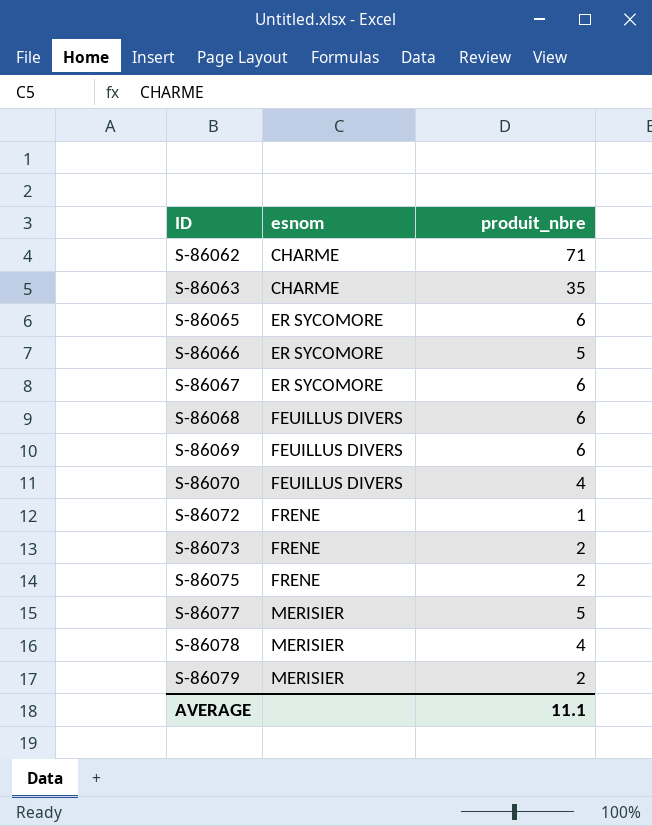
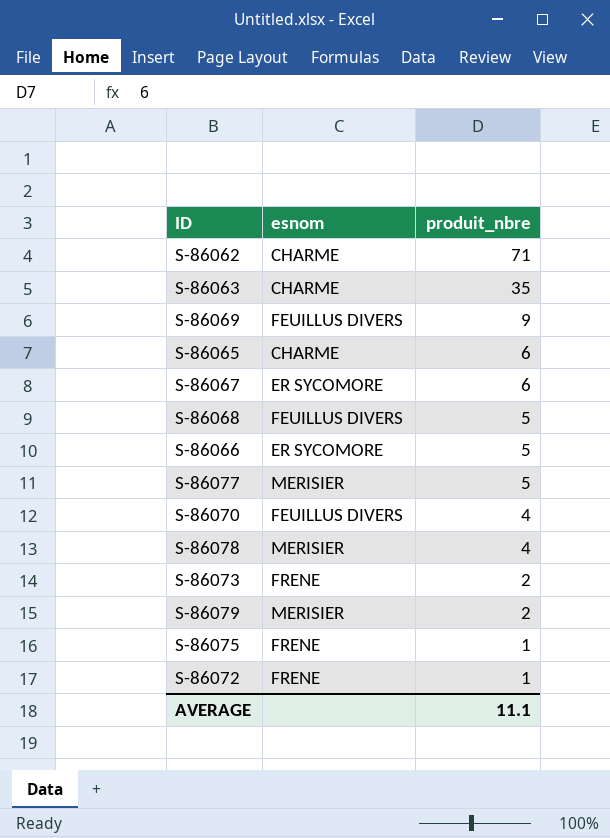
row order: ID ascending -> produit_nbre descending
S-86069 | produit_nbre: 6 -> 9
S-86065 | esnom: ER SYCOMORE -> CHARME
S-86068 | produit_nbre: 6 -> 5
S-86075 | produit_nbre: 2 -> 1

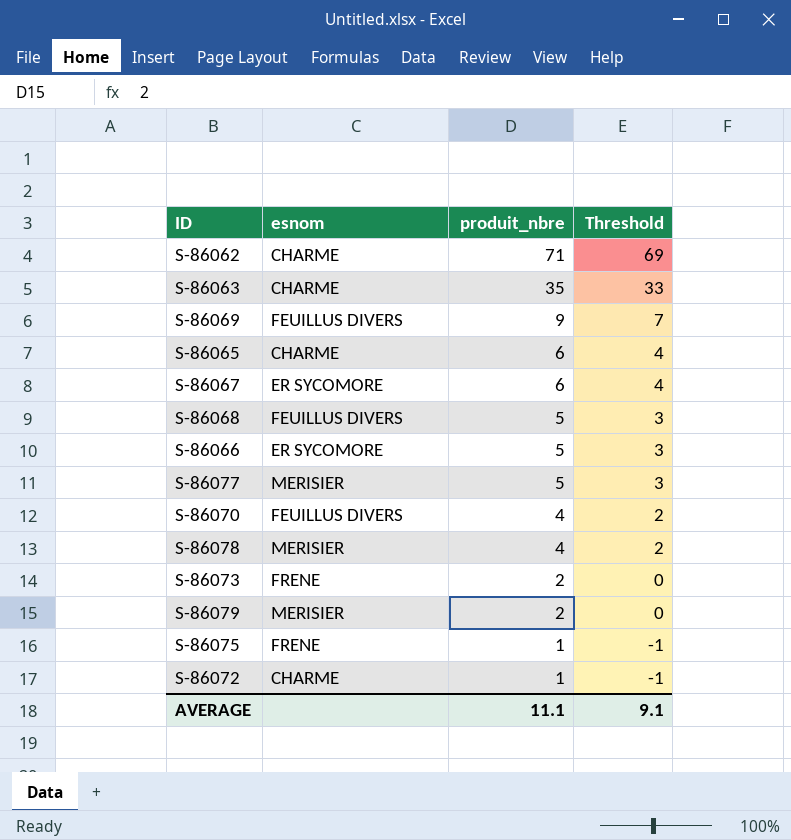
column Threshold | formula: none -> [produit_nbre] - 2
S-86072 | esnom: FRENE -> CHARME

